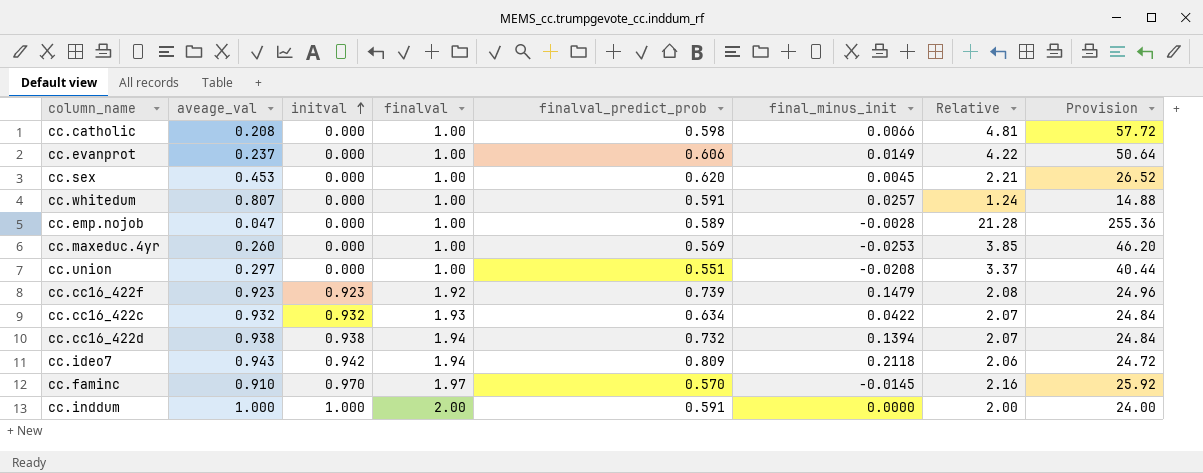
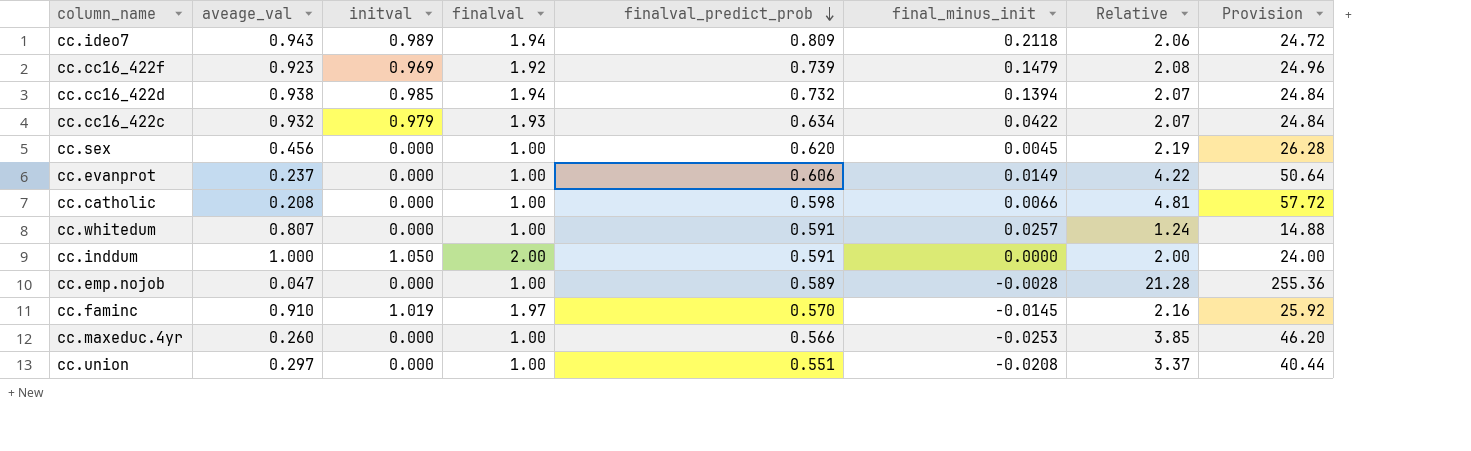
row order: initval ascending -> finalval_predict_prob descending
cc.ideo7 | initval: 0.942 -> 0.989
cc.cc16_422f | initval: 0.923 -> 0.969
cc.cc16_422d | initval: 0.938 -> 0.985
cc.cc16_422c | initval: 0.932 -> 0.979
cc.sex | aveage_val: 0.453 -> 0.456
cc.sex | Relative: 2.21 -> 2.19
cc.sex | Provision: 26.52 -> 26.28
cc.inddum | initval: 1.000 -> 1.050
cc.faminc | initval: 0.970 -> 1.019
cc.maxeduc.4yr | finalval_predict_prob: 0.569 -> 0.566

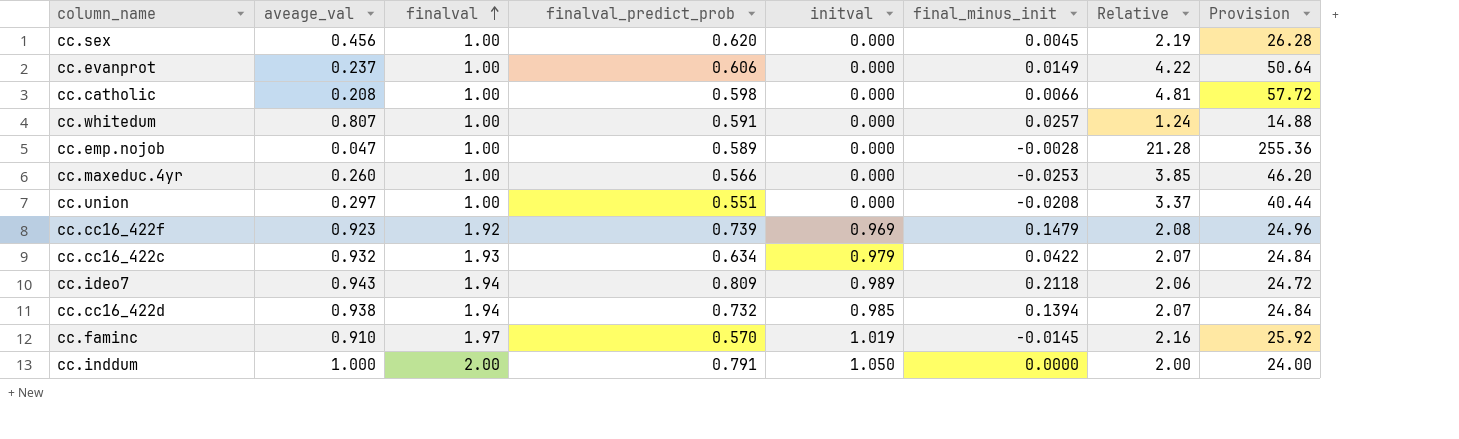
row order: finalval_predict_prob descending -> finalval ascending
column initval | position: 3 -> 5
cc.inddum | finalval_predict_prob: 0.591 -> 0.791

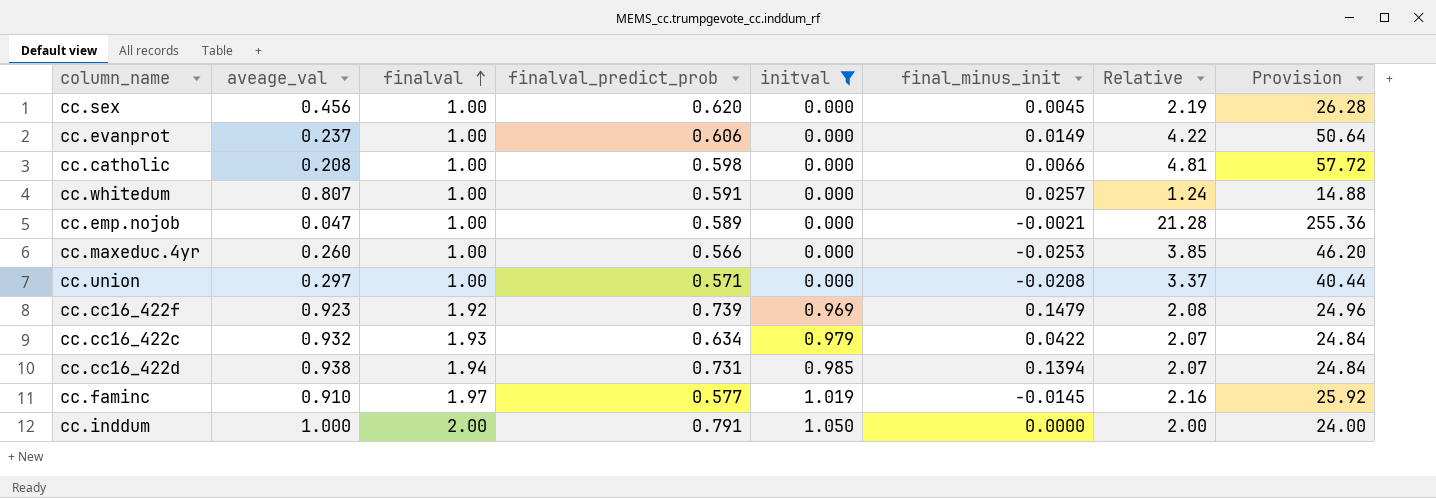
filter: none -> initval != 0.989
cc.emp.nojob | final_minus_init: -0.0028 -> -0.0021
cc.union | finalval_predict_prob: 0.551 -> 0.571
cc.cc16_422d | finalval_predict_prob: 0.732 -> 0.731
cc.faminc | finalval_predict_prob: 0.570 -> 0.577

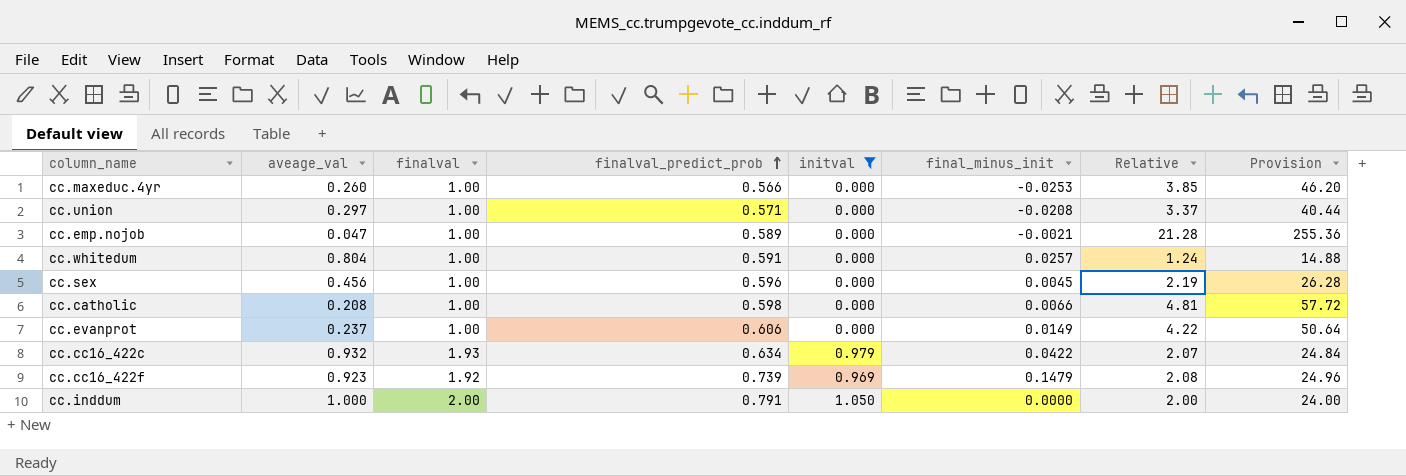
row order: finalval ascending -> finalval_predict_prob ascending
row cc.cc16_422d: 0.938 | 1.94 | 0.731 | 0.985 | 0.1394 | 2.07 | 24.84 -> none
row cc.faminc: 0.910 | 1.97 | 0.577 | 1.019 | -0.0145 | 2.16 | 25.92 -> none
cc.whitedum | aveage_val: 0.807 -> 0.804
cc.sex | finalval_predict_prob: 0.620 -> 0.596

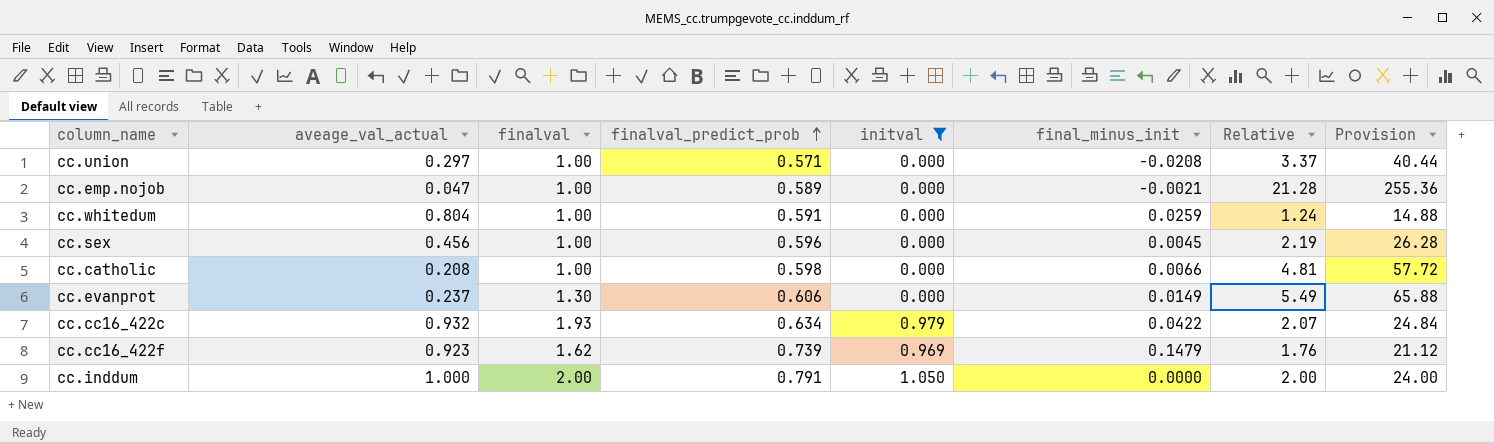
column name: aveage_val -> aveage_val_actual
row cc.maxeduc.4yr: 0.260 | 1.00 | 0.566 | 0.000 | -0.0253 | 3.85 | 46.20 -> none
cc.whitedum | final_minus_init: 0.0257 -> 0.0259
cc.evanprot | finalval: 1.00 -> 1.30
cc.evanprot | Relative: 4.22 -> 5.49
cc.evanprot | Provision: 50.64 -> 65.88
cc.cc16_422f | finalval: 1.92 -> 1.62
cc.cc16_422f | Relative: 2.08 -> 1.76
cc.cc16_422f | Provision: 24.96 -> 21.12

